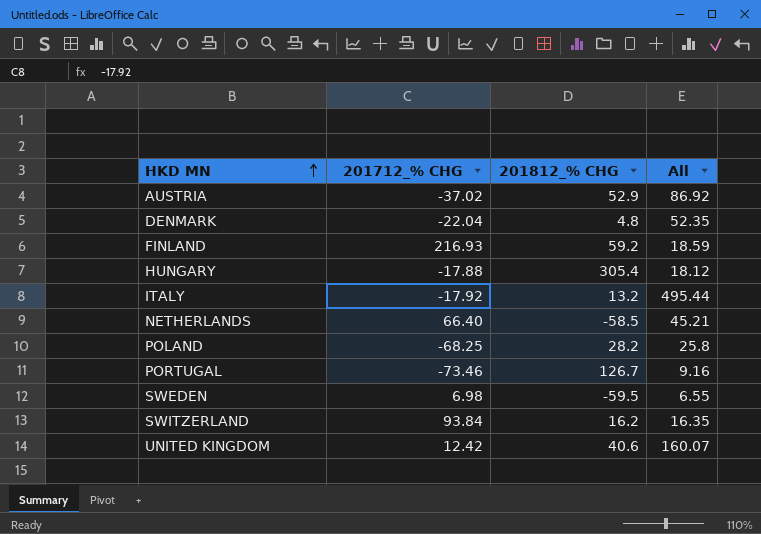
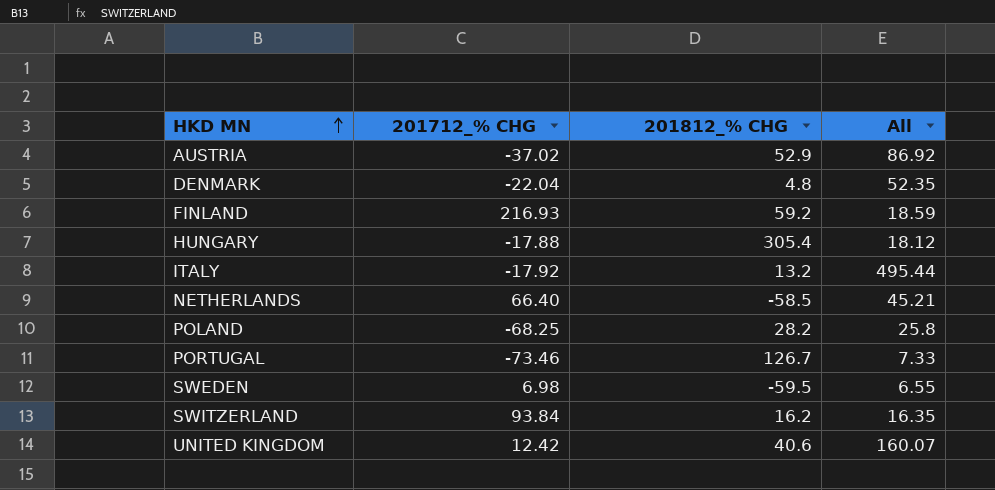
PORTUGAL | All: 9.16 -> 7.33

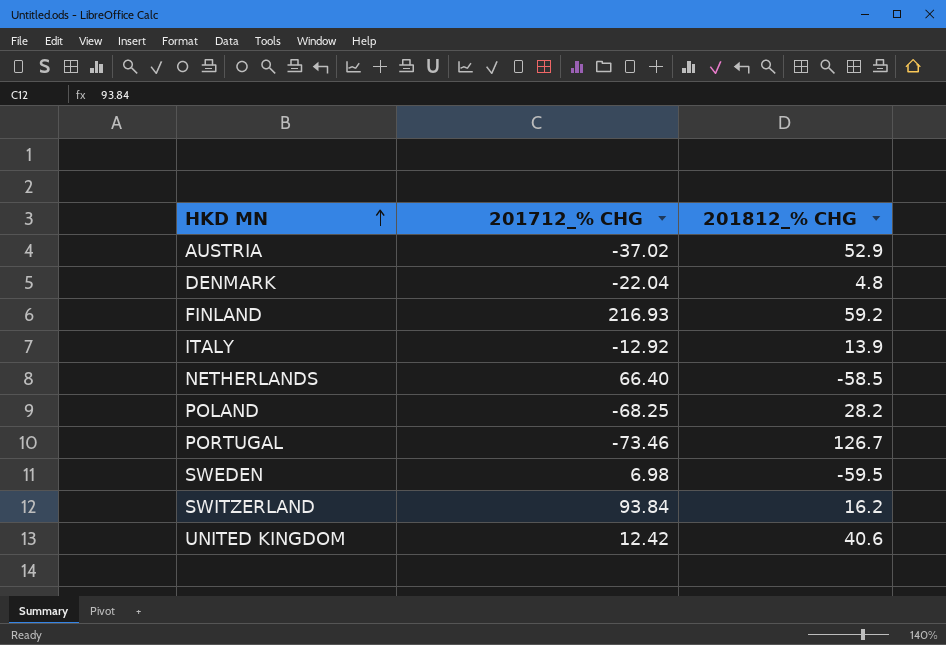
column All | position: 4 -> none
row HUNGARY: -17.88 | 305.4 | 18.12 -> none
ITALY | 201712_% CHG: -17.92 -> -12.92
ITALY | 201812_% CHG: 13.2 -> 13.9

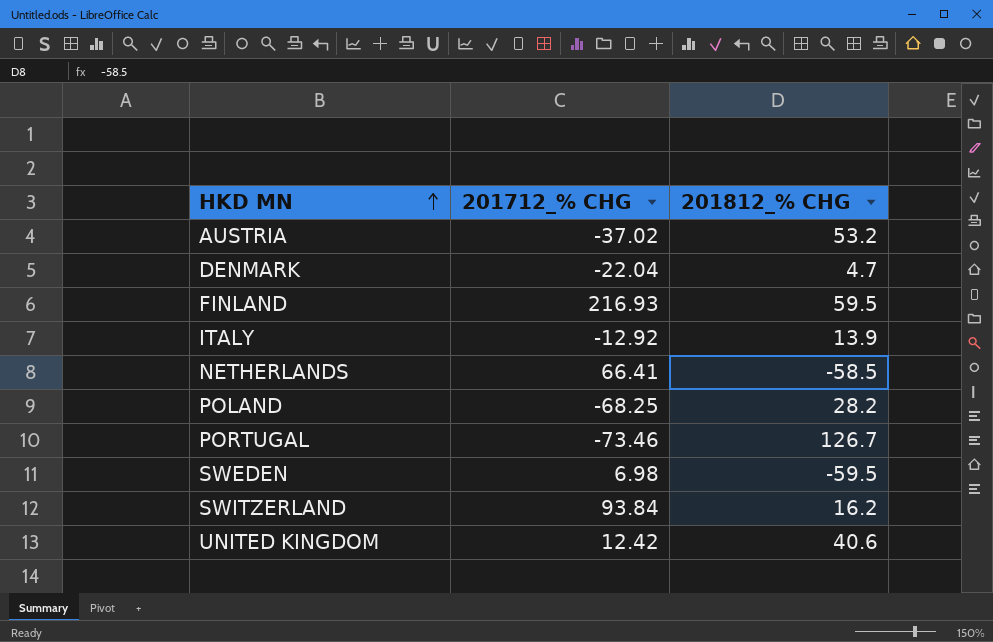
AUSTRIA | 201812_% CHG: 52.9 -> 53.2
DENMARK | 201812_% CHG: 4.8 -> 4.7
FINLAND | 201812_% CHG: 59.2 -> 59.5
NETHERLANDS | 201712_% CHG: 66.40 -> 66.41

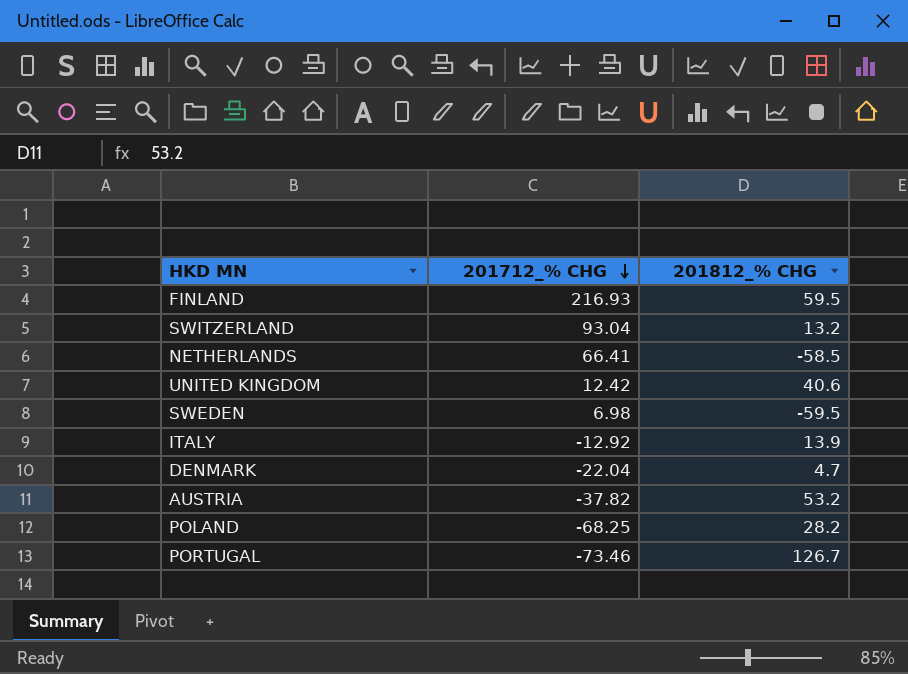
row order: HKD MN ascending -> 201712_% CHG descending
SWITZERLAND | 201712_% CHG: 93.84 -> 93.04
SWITZERLAND | 201812_% CHG: 16.2 -> 13.2
AUSTRIA | 201712_% CHG: -37.02 -> -37.82

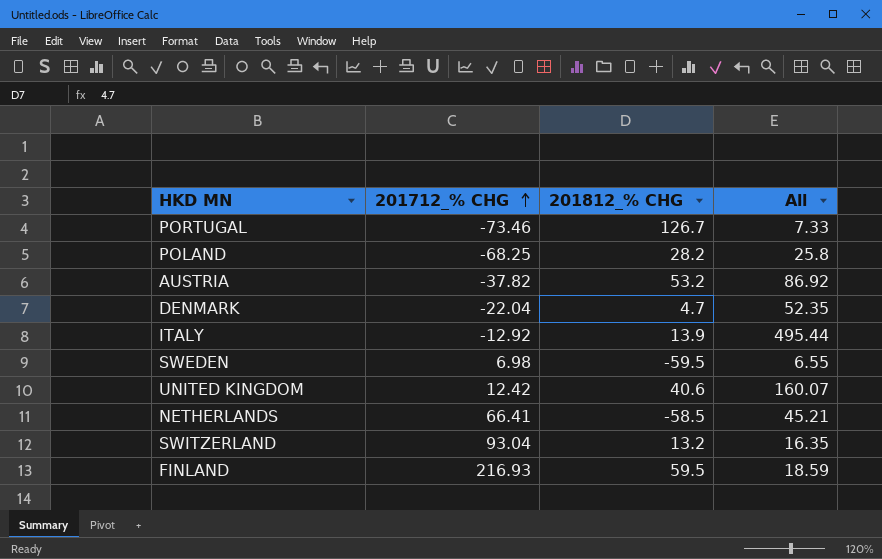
row order: 201712_% CHG descending -> 201712_% CHG ascending
column All | position: none -> 4

